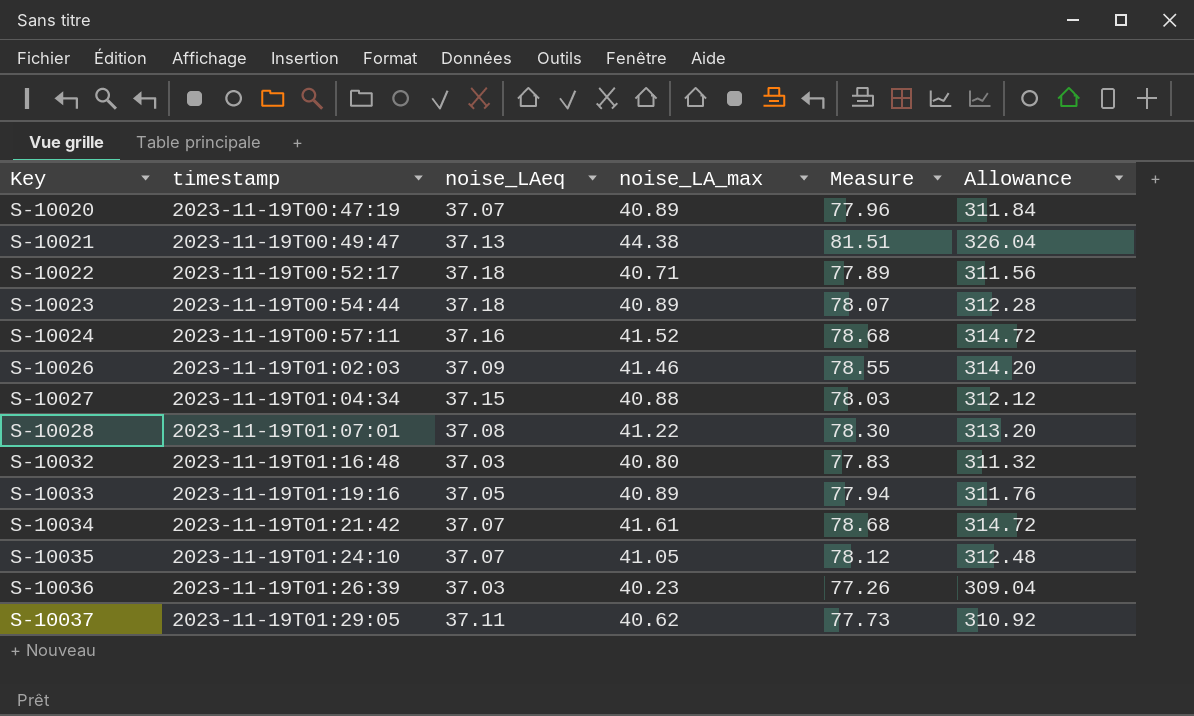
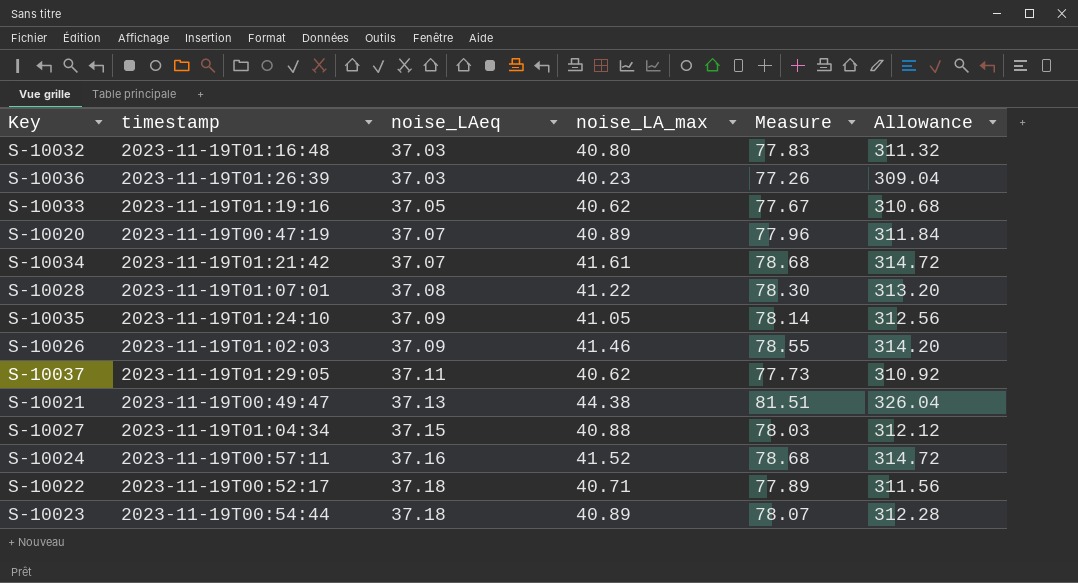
row order: Key ascending -> noise_LAeq ascending
S-10033 | noise_LA_max: 40.89 -> 40.62
S-10033 | Measure: 77.94 -> 77.67
S-10033 | Allowance: 311.76 -> 310.68
S-10035 | noise_LAeq: 37.07 -> 37.09
S-10035 | Measure: 78.12 -> 78.14
S-10035 | Allowance: 312.48 -> 312.56

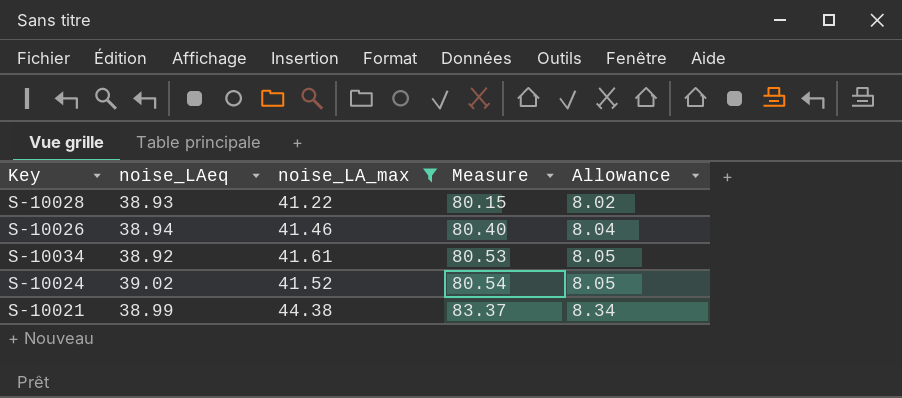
filter: none -> noise_LA_max >= 41.22
row order: noise_LAeq ascending -> Measure ascending
column timestamp | position: 2 -> none
column Allowance | formula: [Measure] * 4 -> [Measure] * 0.1
S-10028 | noise_LAeq: 37.08 -> 38.93
S-10028 | Measure: 78.30 -> 80.15
S-10026 | noise_LAeq: 37.09 -> 38.94
S-10026 | Measure: 78.55 -> 80.40
S-10034 | noise_LAeq: 37.07 -> 38.92
S-10034 | Measure: 78.68 -> 80.53
S-10024 | noise_LAeq: 37.16 -> 39.02
S-10024 | Measure: 78.68 -> 80.54
S-10021 | noise_LAeq: 37.13 -> 38.99
S-10021 | Measure: 81.51 -> 83.37

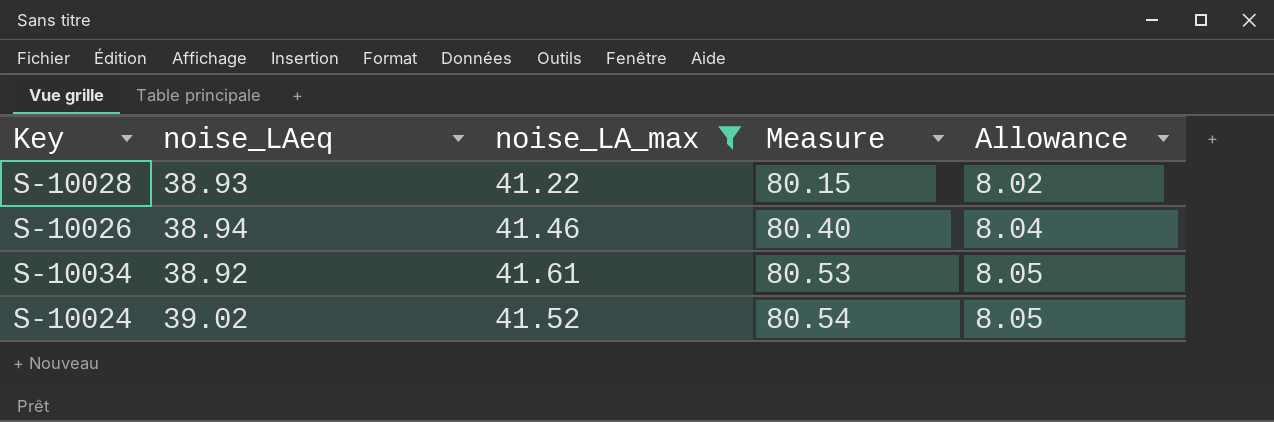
row S-10021: 38.99 | 44.38 | 83.37 | 8.34 -> none

